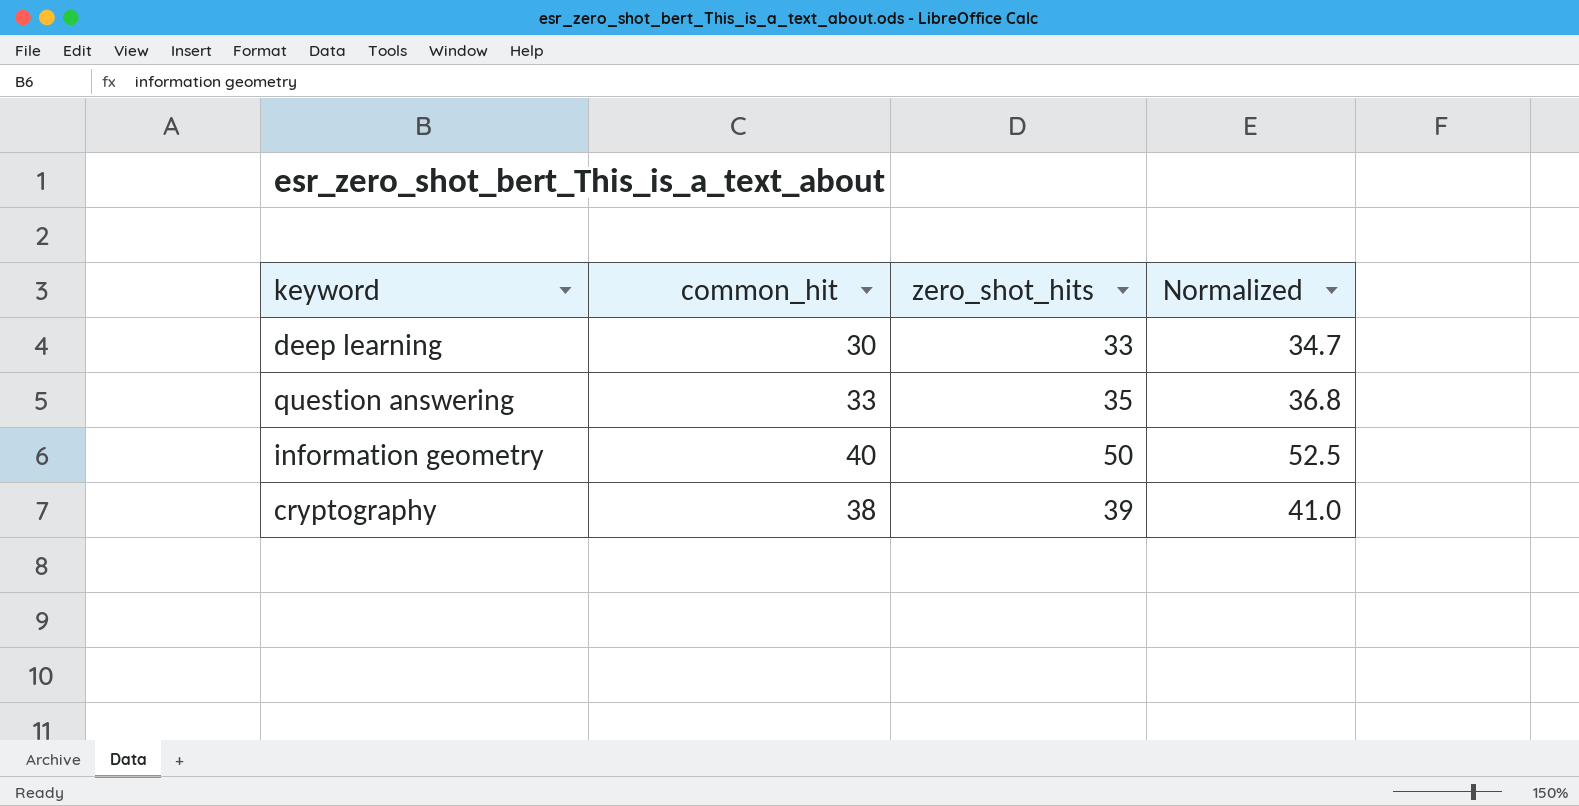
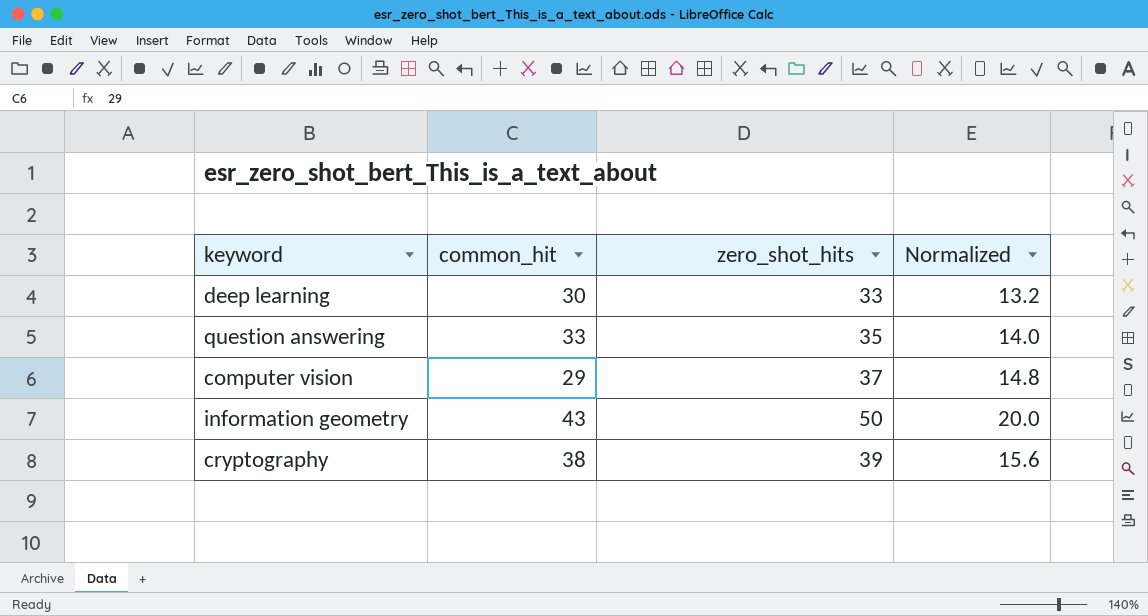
column Normalized | formula: [zero_shot_hits] * 1.05 -> [zero_shot_hits] * 0.4
row computer vision: none -> 29 | 37 | 14.8
information geometry | common_hit: 40 -> 43

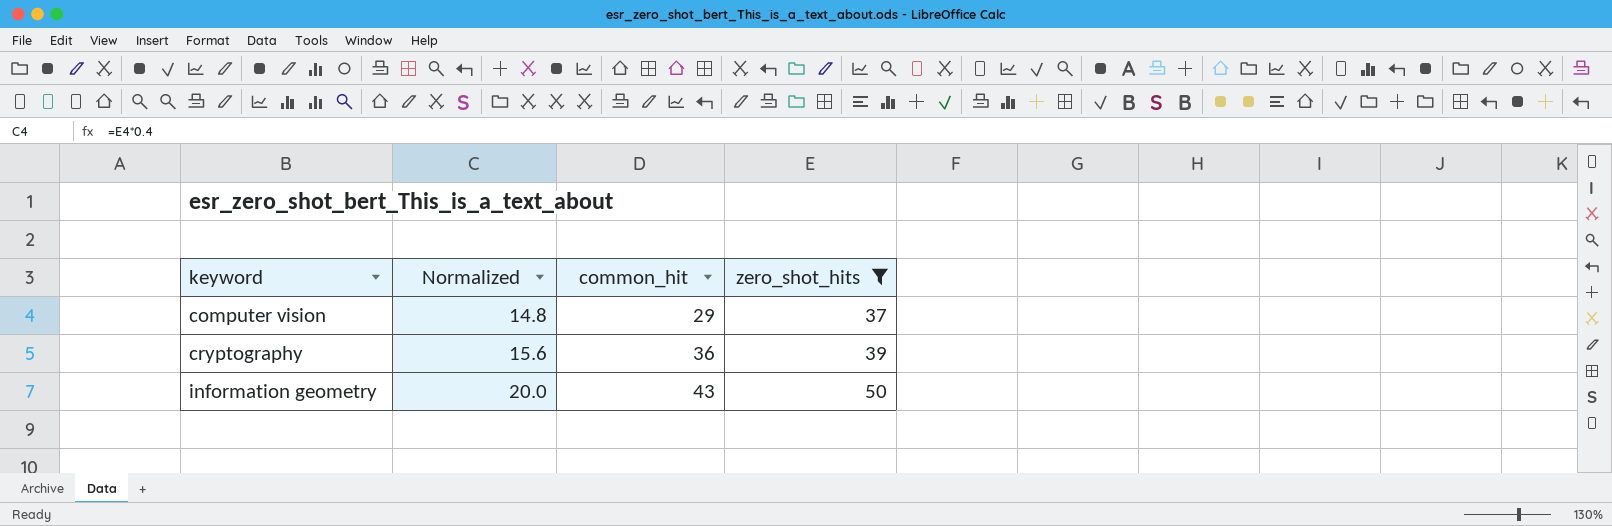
filter: none -> zero_shot_hits >= 37
row order: none -> keyword ascending
column Normalized | position: 4 -> 2
cryptography | common_hit: 38 -> 36

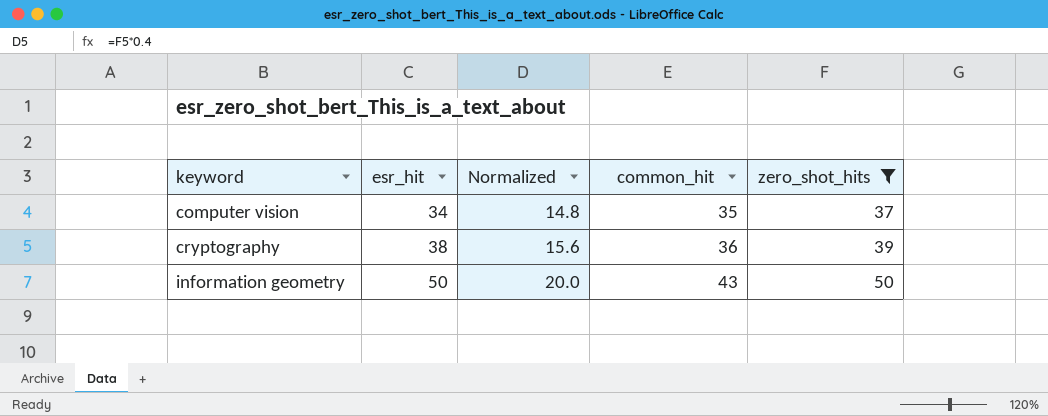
column esr_hit | position: none -> 2
computer vision | common_hit: 29 -> 35

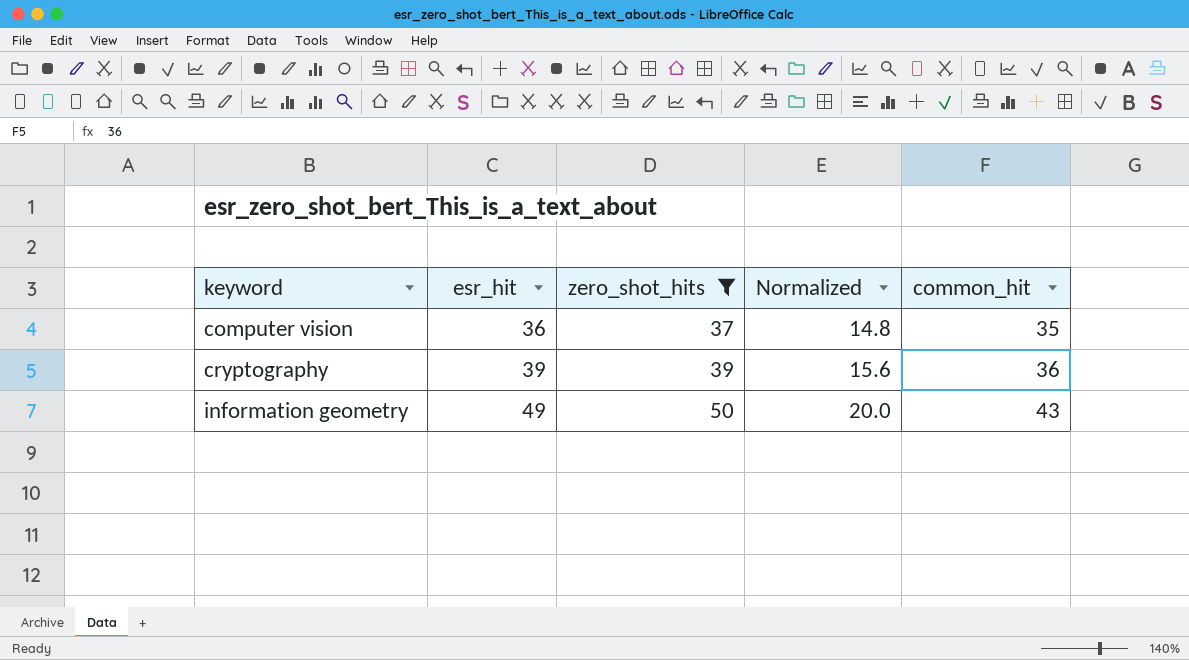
column zero_shot_hits | position: 5 -> 3
computer vision | esr_hit: 34 -> 36
cryptography | esr_hit: 38 -> 39
information geometry | esr_hit: 50 -> 49

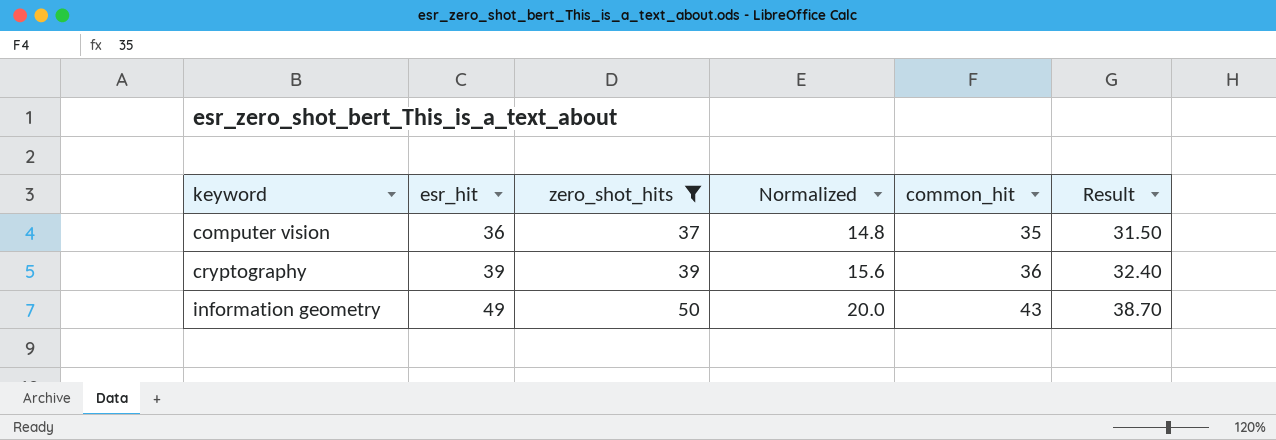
column Result | formula: none -> [common_hit] * 0.9

